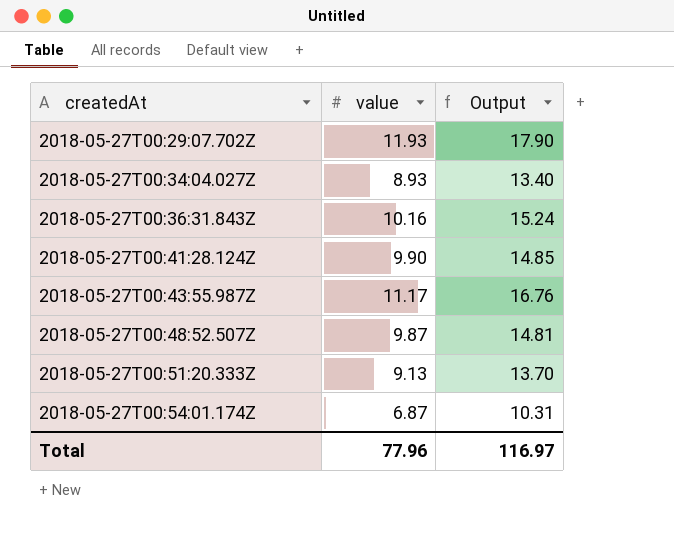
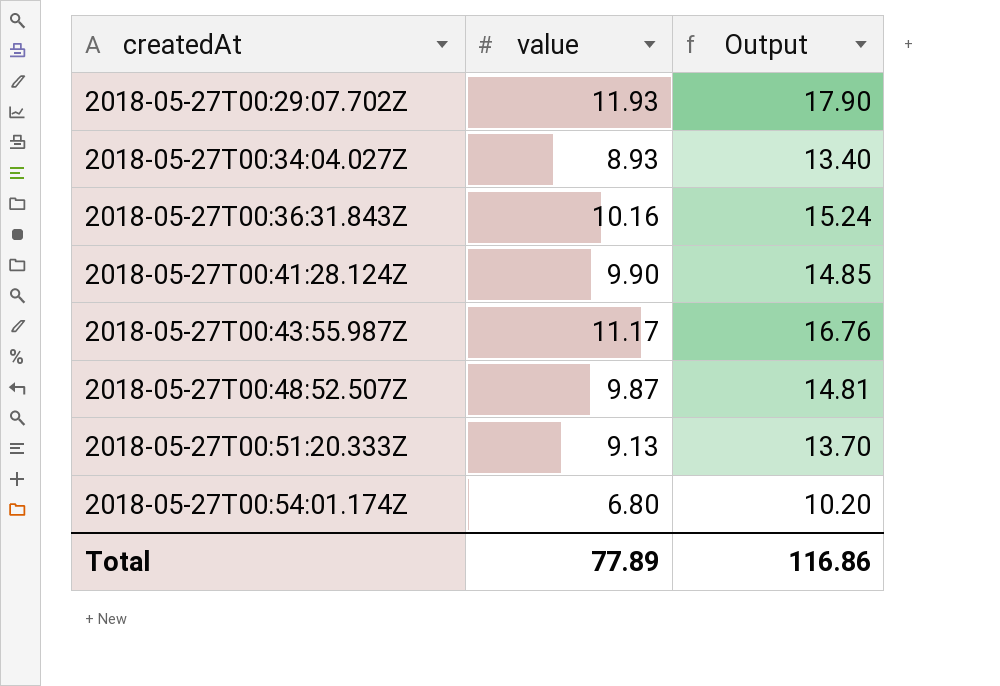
2018-05-27T00:54:01.174Z | value: 6.87 -> 6.80
2018-05-27T00:54:01.174Z | Output: 10.31 -> 10.20
Total | value: 77.96 -> 77.89
Total | Output: 116.97 -> 116.86

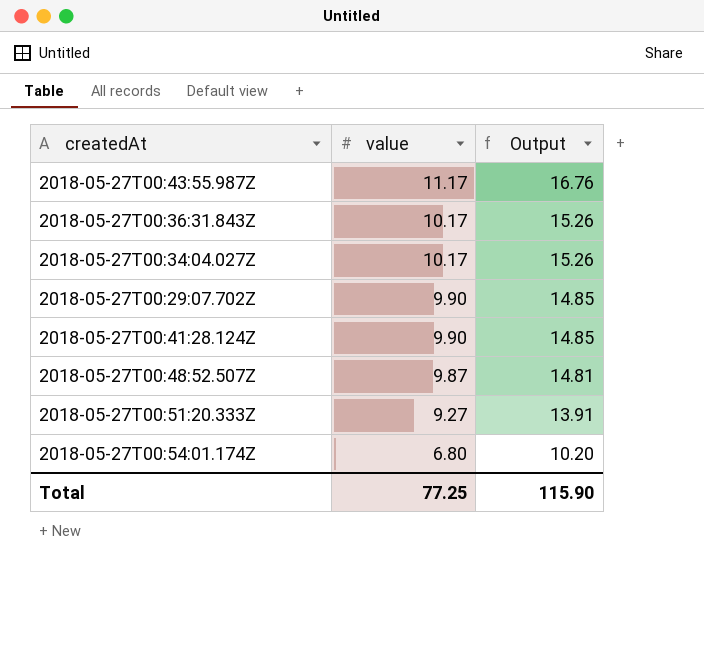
row order: createdAt ascending -> value descending
2018-05-27T00:36:31.843Z | value: 10.16 -> 10.17
2018-05-27T00:36:31.843Z | Output: 15.24 -> 15.26
2018-05-27T00:34:04.027Z | value: 8.93 -> 10.17
2018-05-27T00:34:04.027Z | Output: 13.40 -> 15.26
2018-05-27T00:29:07.702Z | value: 11.93 -> 9.90
2018-05-27T00:29:07.702Z | Output: 17.90 -> 14.85
2018-05-27T00:51:20.333Z | value: 9.13 -> 9.27
2018-05-27T00:51:20.333Z | Output: 13.70 -> 13.91
Total | value: 77.89 -> 77.25
Total | Output: 116.86 -> 115.90

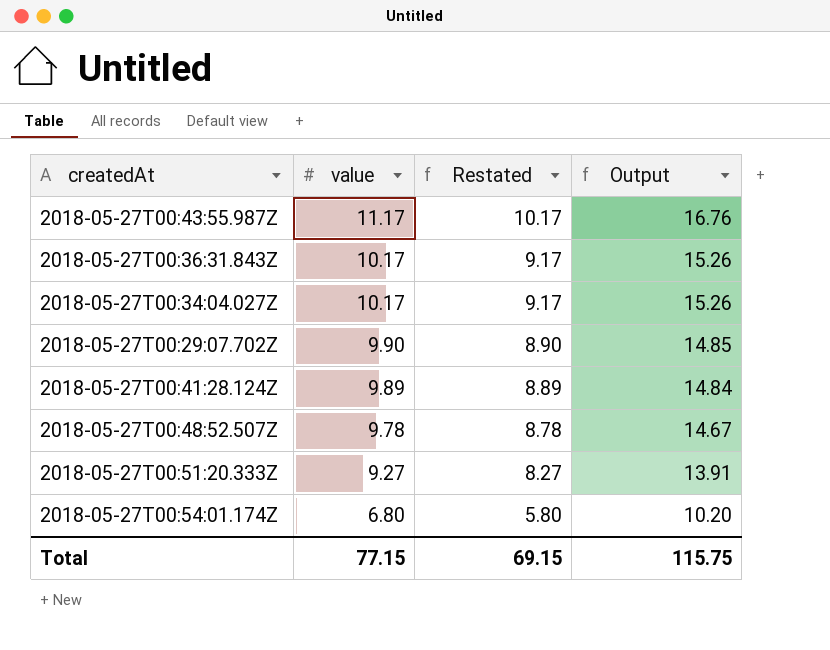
column Restated | formula: none -> [value] - 1
2018-05-27T00:41:28.124Z | value: 9.90 -> 9.89
2018-05-27T00:41:28.124Z | Output: 14.85 -> 14.84
2018-05-27T00:48:52.507Z | value: 9.87 -> 9.78
2018-05-27T00:48:52.507Z | Output: 14.81 -> 14.67
Total | value: 77.25 -> 77.15
Total | Output: 115.90 -> 115.75

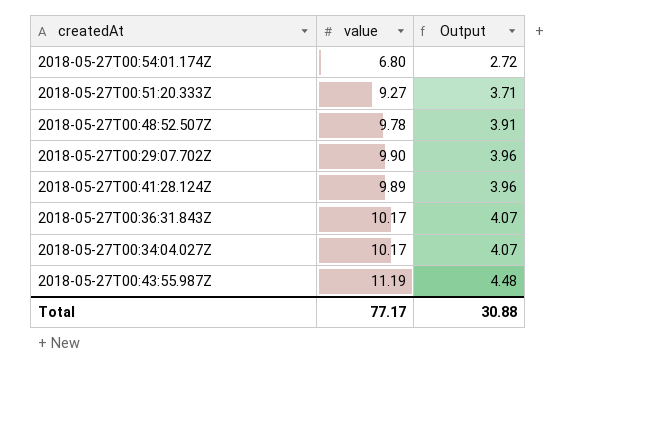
row order: value descending -> Output ascending
column Restated | formula: [value] - 1 -> none
column Output | formula: [value] * 1.5 -> [value] * 0.4
2018-05-27T00:43:55.987Z | value: 11.17 -> 11.19
Total | value: 77.15 -> 77.17
Total | Output: 115.75 -> 30.88

